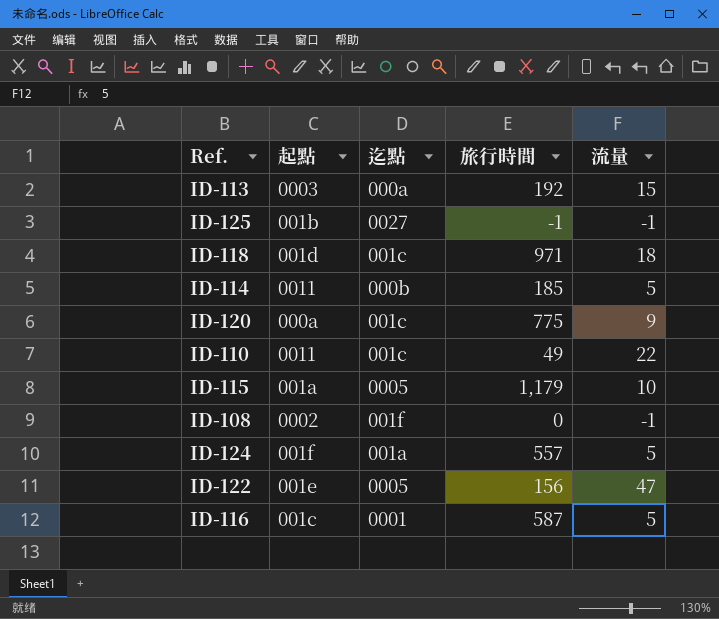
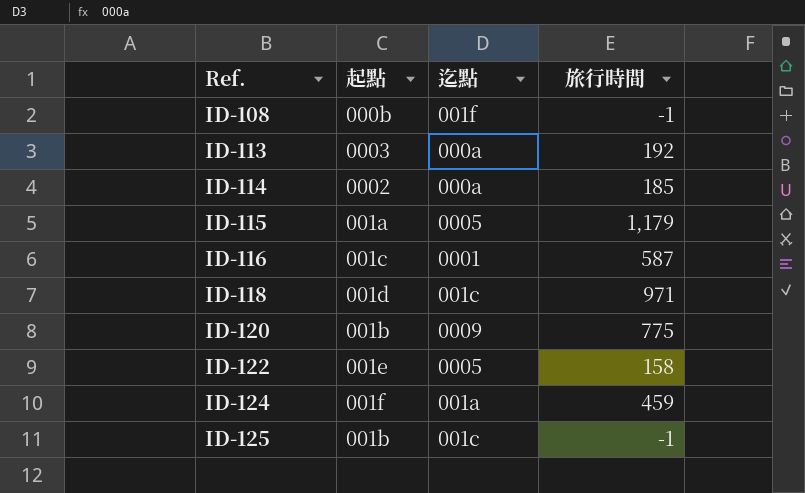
row order: none -> Ref. ascending
column 流量 | position: 5 -> none
row ID-110: 0011 | 001c | 49 | 22 -> none
ID-108 | 起點: 0002 -> 000b
ID-108 | 旅行時間: 0 -> -1
ID-114 | 起點: 0011 -> 0002
ID-114 | 迄點: 000b -> 000a
ID-120 | 起點: 000a -> 001b
ID-120 | 迄點: 001c -> 0009
ID-122 | 旅行時間: 156 -> 158
ID-124 | 旅行時間: 557 -> 459
ID-125 | 迄點: 0027 -> 001c

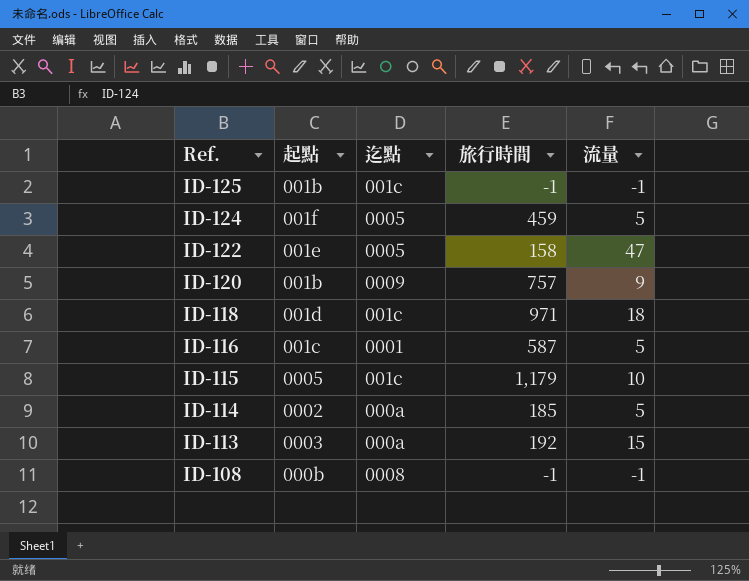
row order: Ref. ascending -> Ref. descending
column 流量 | position: none -> 5
ID-124 | 迄點: 001a -> 0005
ID-120 | 旅行時間: 775 -> 757
ID-115 | 起點: 001a -> 0005
ID-115 | 迄點: 0005 -> 001c
ID-108 | 迄點: 001f -> 0008

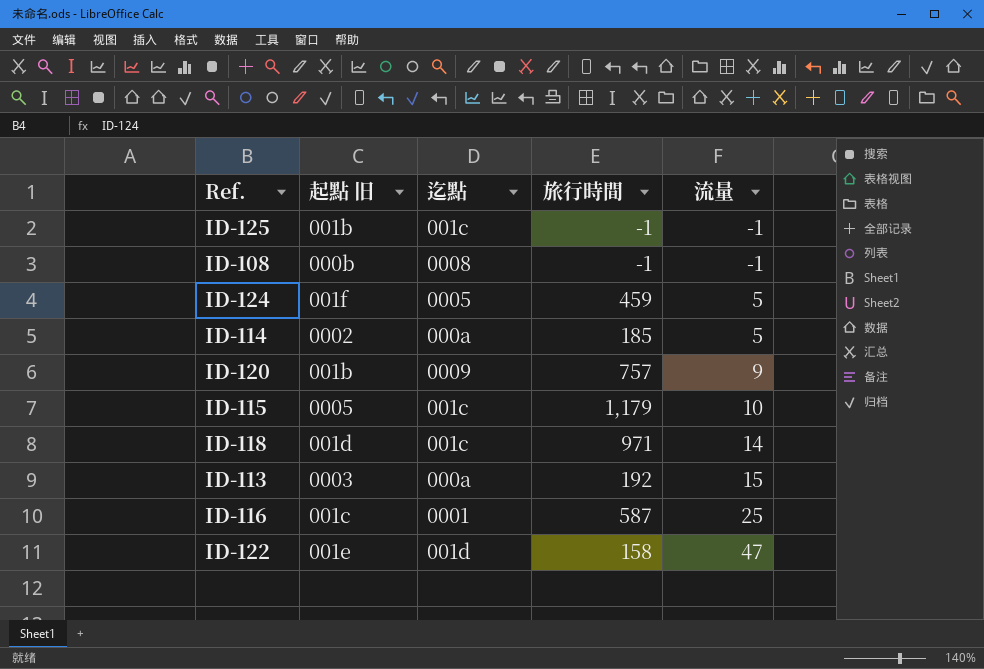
row order: Ref. descending -> 流量 ascending
column name: 起點 -> 起點 旧
ID-118 | 流量: 18 -> 14
ID-116 | 流量: 5 -> 25
ID-122 | 迄點: 0005 -> 001d

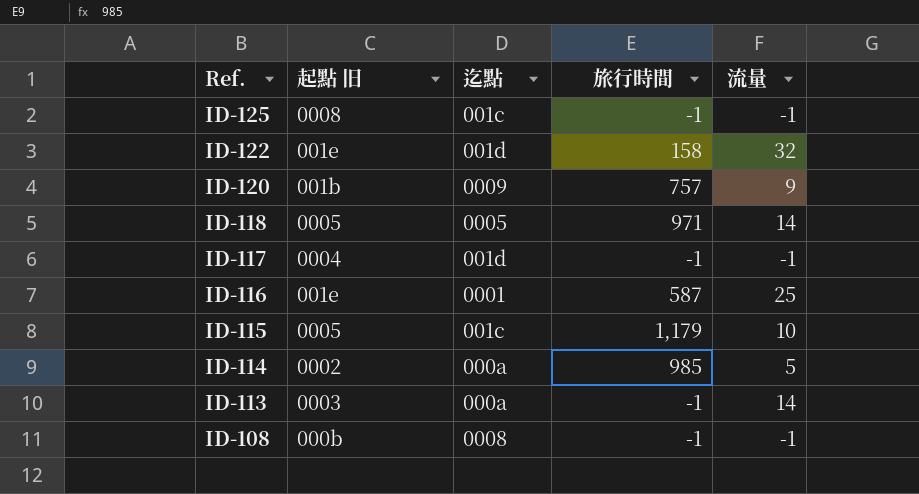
row order: 流量 ascending -> Ref. descending
row ID-124: 001f | 0005 | 459 | 5 -> none
ID-125 | 起點 旧: 001b -> 0008
ID-122 | 流量: 47 -> 32
ID-118 | 起點 旧: 001d -> 0005
ID-118 | 迄點: 001c -> 0005
row ID-117: none -> 0004 | 001d | -1 | -1
ID-116 | 起點 旧: 001c -> 001e
ID-114 | 旅行時間: 185 -> 985
ID-113 | 旅行時間: 192 -> -1
ID-113 | 流量: 15 -> 14

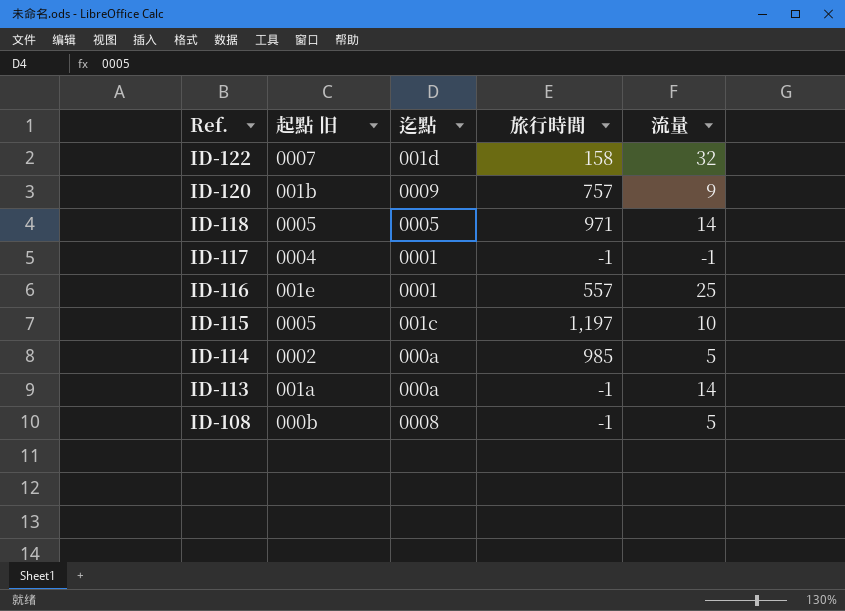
row ID-125: 0008 | 001c | -1 | -1 -> none
ID-122 | 起點 旧: 001e -> 0007
ID-117 | 迄點: 001d -> 0001
ID-116 | 旅行時間: 587 -> 557
ID-115 | 旅行時間: 1,179 -> 1,197
ID-113 | 起點 旧: 0003 -> 001a
ID-108 | 流量: -1 -> 5

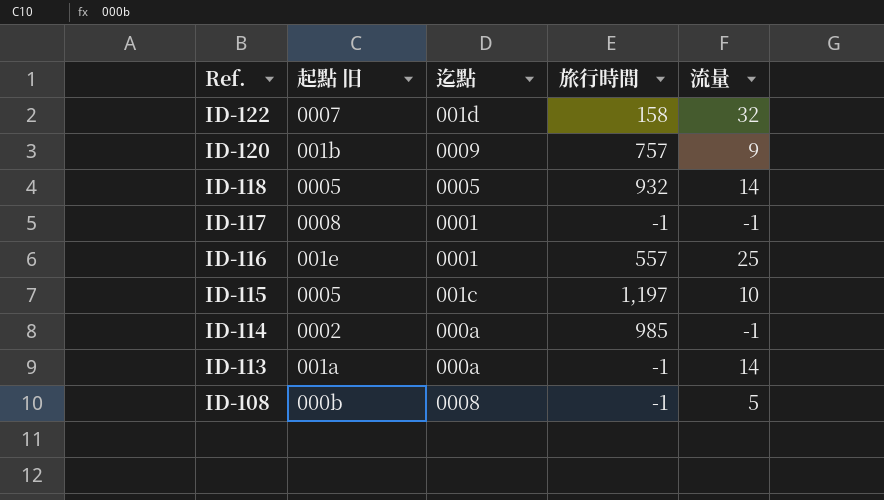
ID-118 | 旅行時間: 971 -> 932
ID-117 | 起點 旧: 0004 -> 0008
ID-114 | 流量: 5 -> -1

